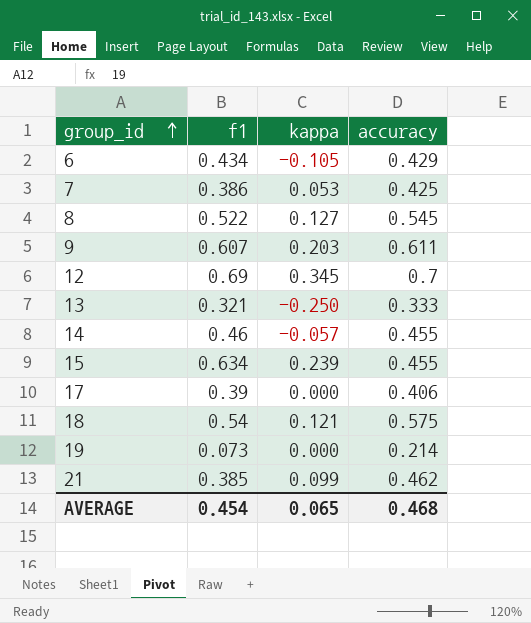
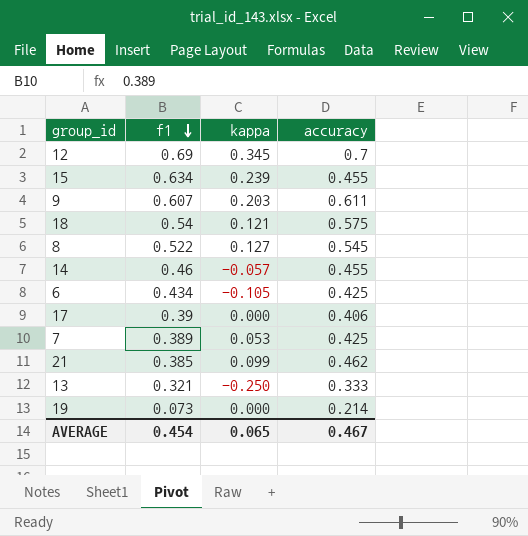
row order: group_id ascending -> f1 descending
6 | accuracy: 0.429 -> 0.425
7 | f1: 0.386 -> 0.389
AVERAGE | accuracy: 0.468 -> 0.467

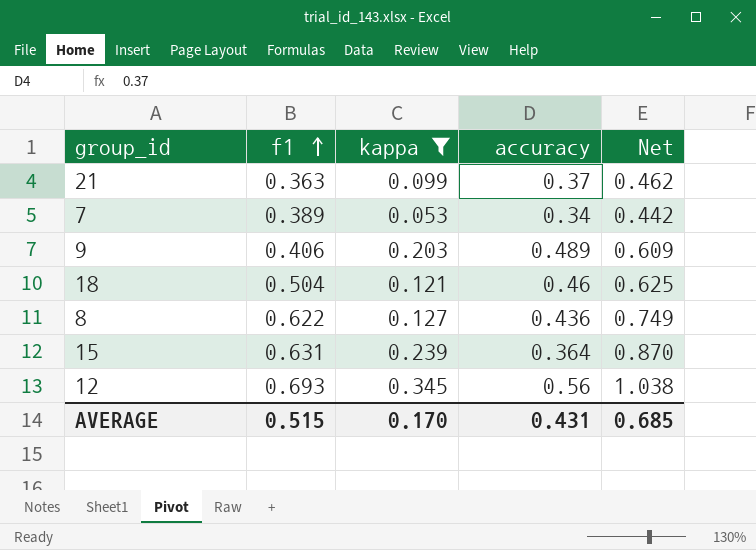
filter: none -> kappa >= 0.053
row order: f1 descending -> f1 ascending
column Net | formula: none -> [f1] + [kappa]
21 | f1: 0.385 -> 0.363
21 | accuracy: 0.462 -> 0.37
7 | accuracy: 0.425 -> 0.34
9 | f1: 0.607 -> 0.406
9 | accuracy: 0.611 -> 0.489
18 | f1: 0.54 -> 0.504
18 | accuracy: 0.575 -> 0.46
8 | f1: 0.522 -> 0.622
8 | accuracy: 0.545 -> 0.436
15 | f1: 0.634 -> 0.631
15 | accuracy: 0.455 -> 0.364
12 | f1: 0.69 -> 0.693
12 | accuracy: 0.7 -> 0.56
AVERAGE | f1: 0.454 -> 0.515
AVERAGE | kappa: 0.065 -> 0.170
AVERAGE | accuracy: 0.467 -> 0.431

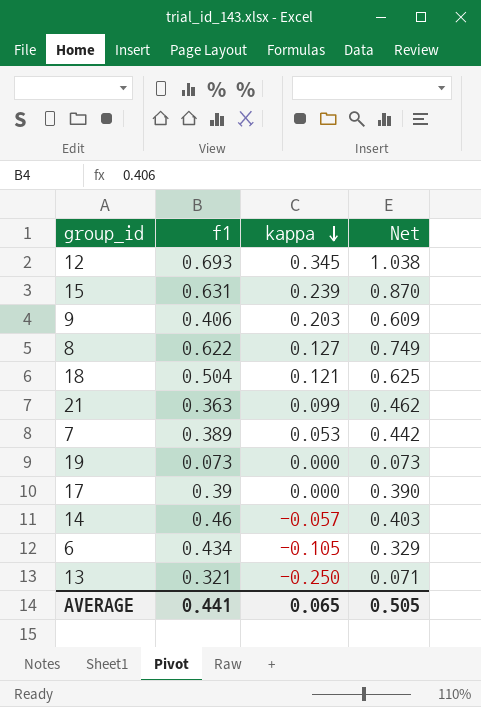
filter: kappa >= 0.053 -> none
row order: f1 ascending -> kappa descending
column accuracy | position: 4 -> none
AVERAGE | f1: 0.515 -> 0.441
AVERAGE | kappa: 0.170 -> 0.065
AVERAGE | Net: 0.685 -> 0.505

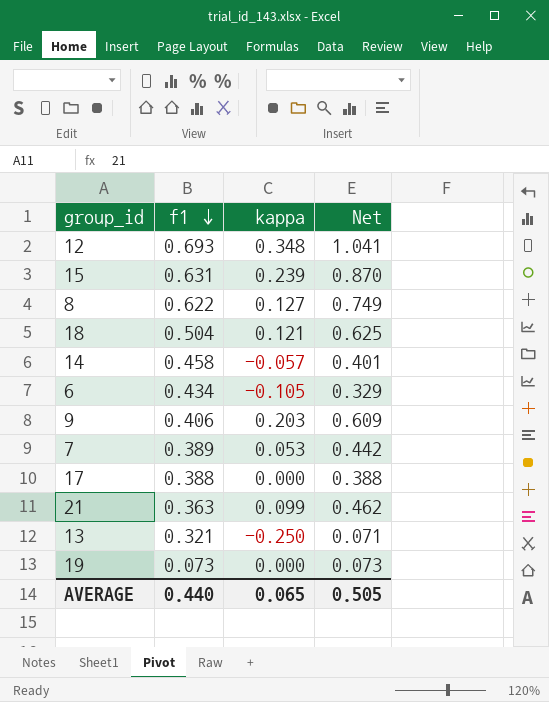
row order: kappa descending -> f1 descending
12 | kappa: 0.345 -> 0.348
12 | Net: 1.038 -> 1.041
14 | f1: 0.46 -> 0.458
14 | Net: 0.403 -> 0.401
17 | f1: 0.39 -> 0.388
17 | Net: 0.390 -> 0.388
AVERAGE | f1: 0.441 -> 0.440

